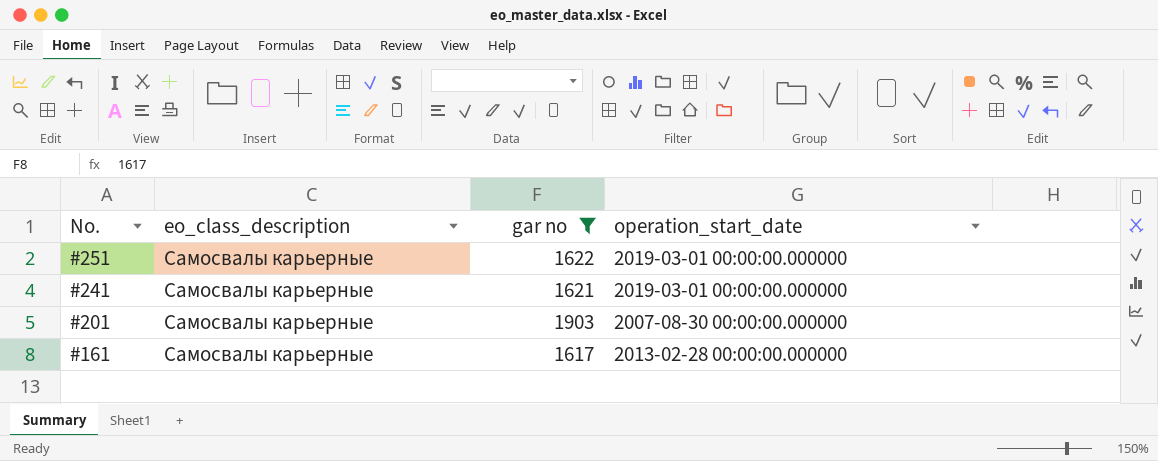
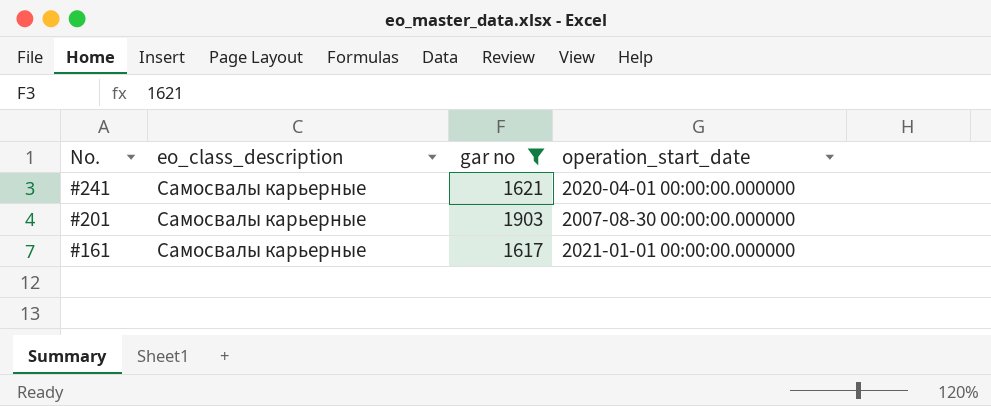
row #251: Самосвалы карьерные | 1622 | 2019-03-01 00:00:00.000000 -> none
#241 | operation_start_date: 2019-03-01 00:00:00.000000 -> 2020-04-01 00:00:00.000000
#161 | operation_start_date: 2013-02-28 00:00:00.000000 -> 2021-01-01 00:00:00.000000

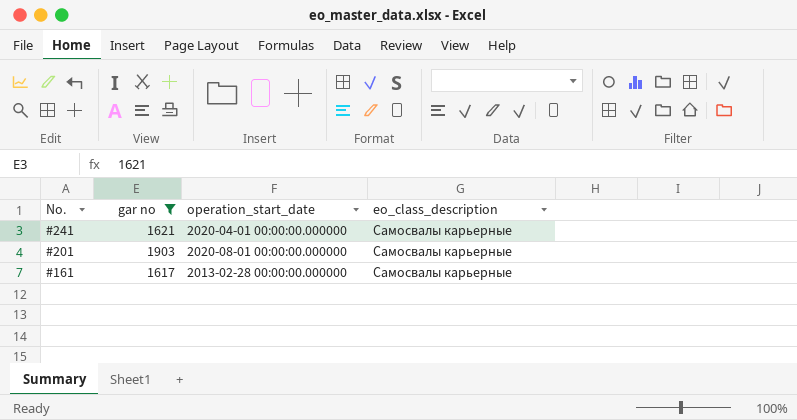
column eo_class_description | position: 2 -> 4
#201 | operation_start_date: 2007-08-30 00:00:00.000000 -> 2020-08-01 00:00:00.000000
#161 | operation_start_date: 2021-01-01 00:00:00.000000 -> 2013-02-28 00:00:00.000000

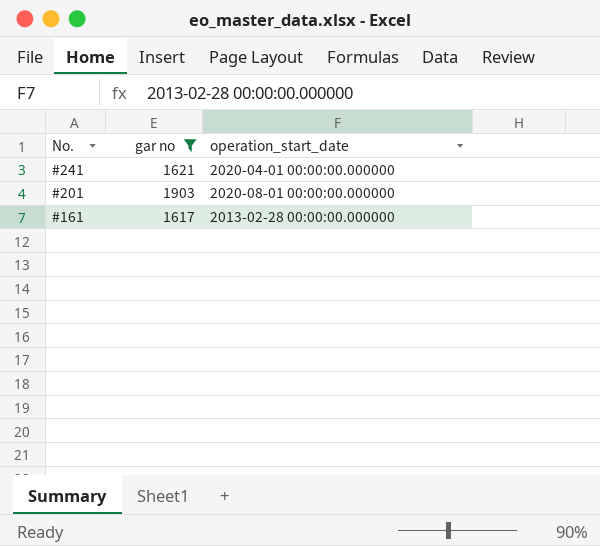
column eo_class_description | position: 4 -> none

